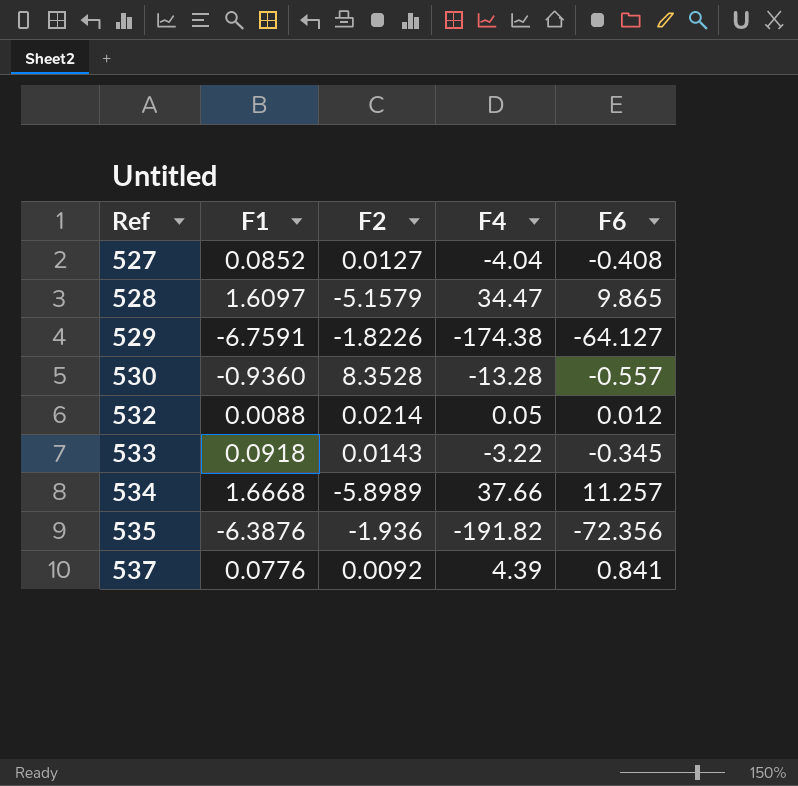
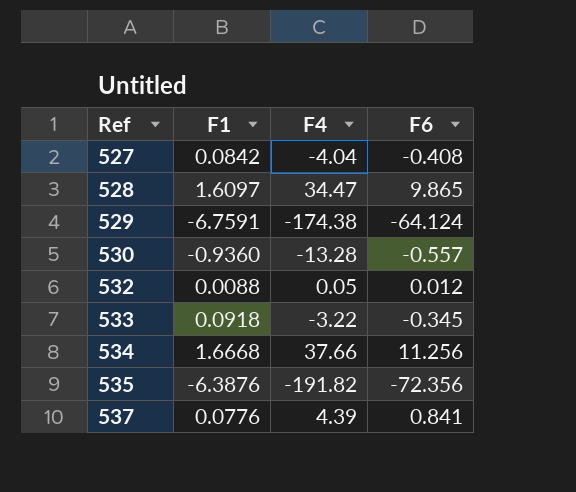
column F2 | position: 3 -> none
527 | F1: 0.0852 -> 0.0842
529 | F6: -64.127 -> -64.124
534 | F6: 11.257 -> 11.256

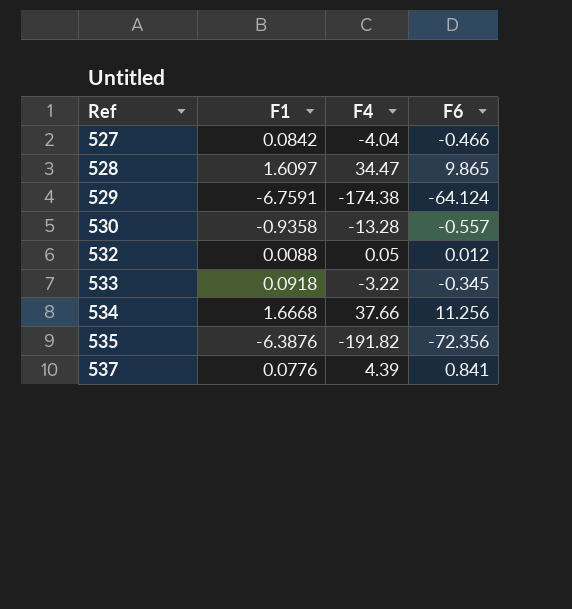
527 | F6: -0.408 -> -0.466
530 | F1: -0.9360 -> -0.9358

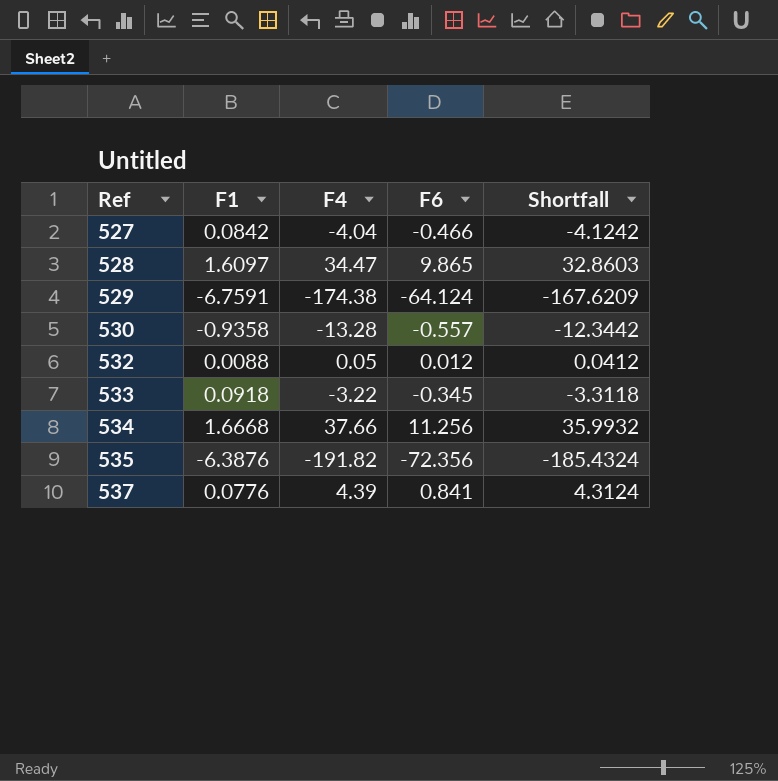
column Shortfall | formula: none -> [F4] - [F1]

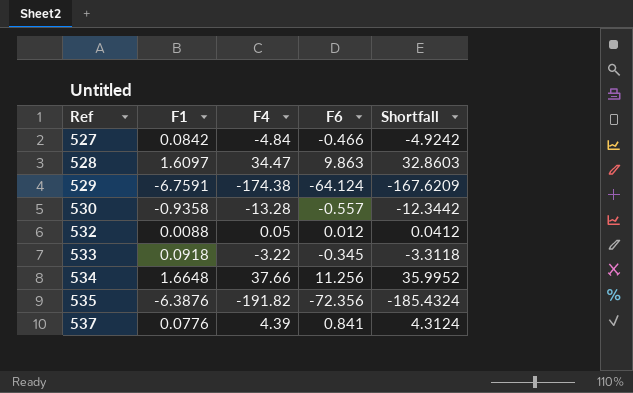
527 | F4: -4.04 -> -4.84
527 | Shortfall: -4.1242 -> -4.9242
528 | F6: 9.865 -> 9.863
534 | F1: 1.6668 -> 1.6648
534 | Shortfall: 35.9932 -> 35.9952

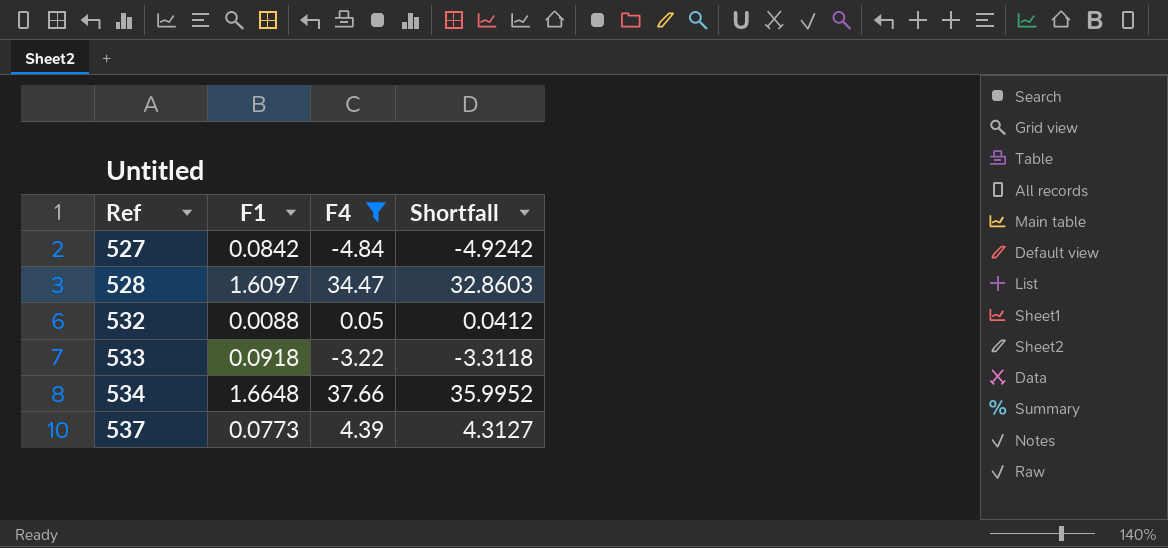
filter: none -> F4 >= -4.84
column F6 | position: 4 -> none
537 | F1: 0.0776 -> 0.0773
537 | Shortfall: 4.3124 -> 4.3127

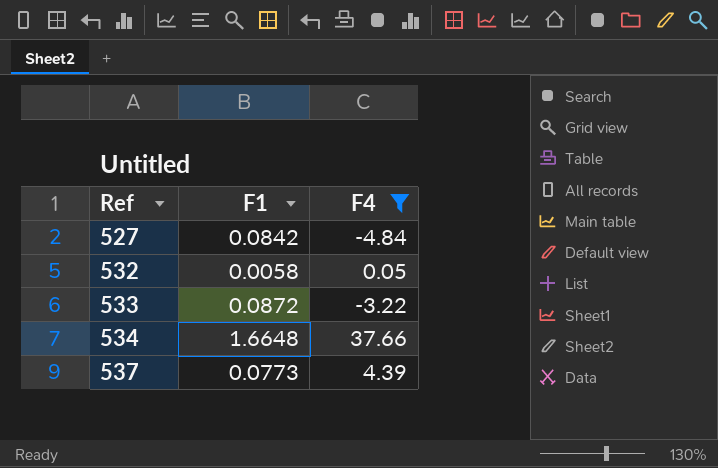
column Shortfall | formula: [F4] - [F1] -> none
row 528: 1.6097 | 34.47 | 32.8603 -> none
532 | F1: 0.0088 -> 0.0058
533 | F1: 0.0918 -> 0.0872

